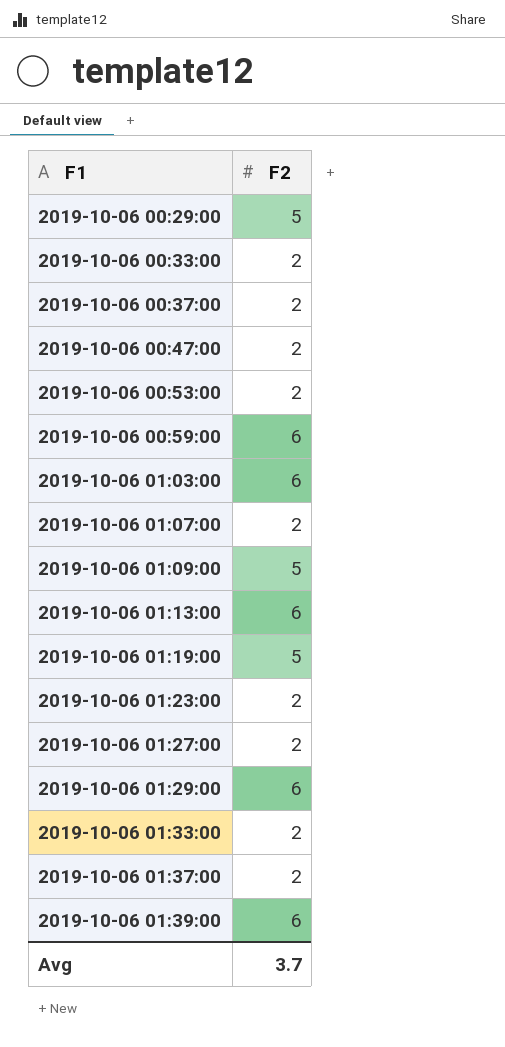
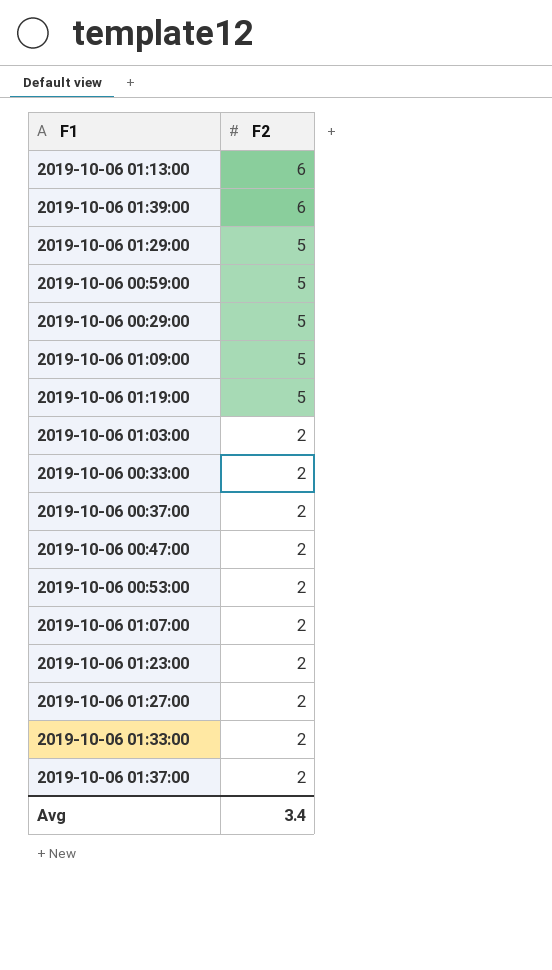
row order: F1 ascending -> F2 descending
2019-10-06 01:29:00 | F2: 6 -> 5
2019-10-06 00:59:00 | F2: 6 -> 5
2019-10-06 01:03:00 | F2: 6 -> 2
Avg | F2: 3.7 -> 3.4

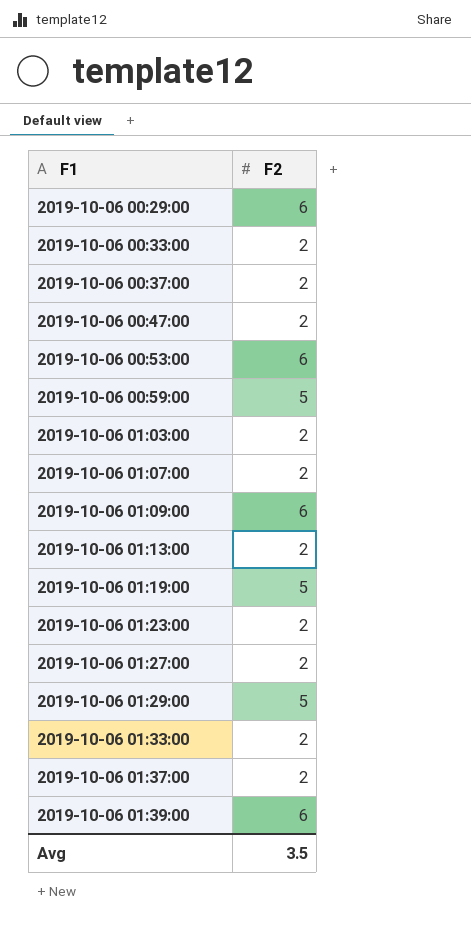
row order: F2 descending -> F1 ascending
2019-10-06 00:29:00 | F2: 5 -> 6
2019-10-06 00:53:00 | F2: 2 -> 6
2019-10-06 01:09:00 | F2: 5 -> 6
2019-10-06 01:13:00 | F2: 6 -> 2
Avg | F2: 3.4 -> 3.5

